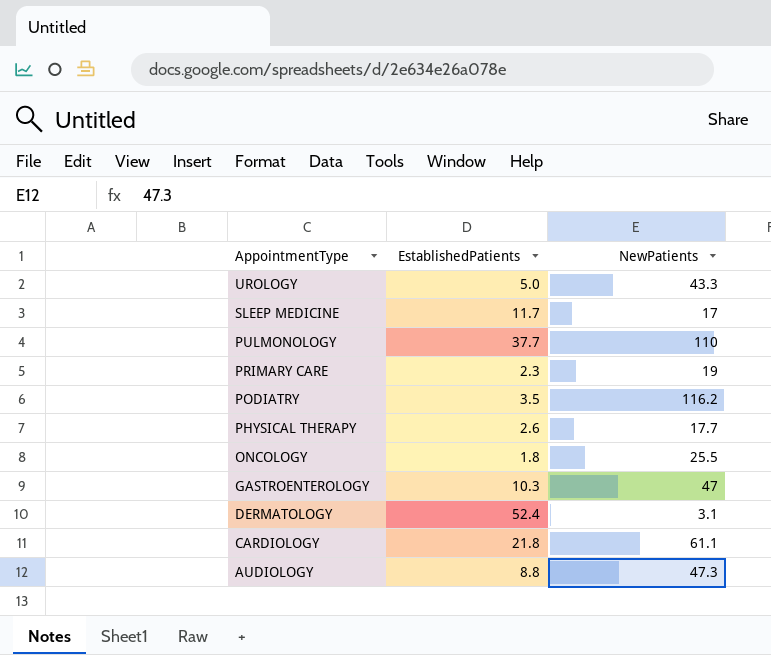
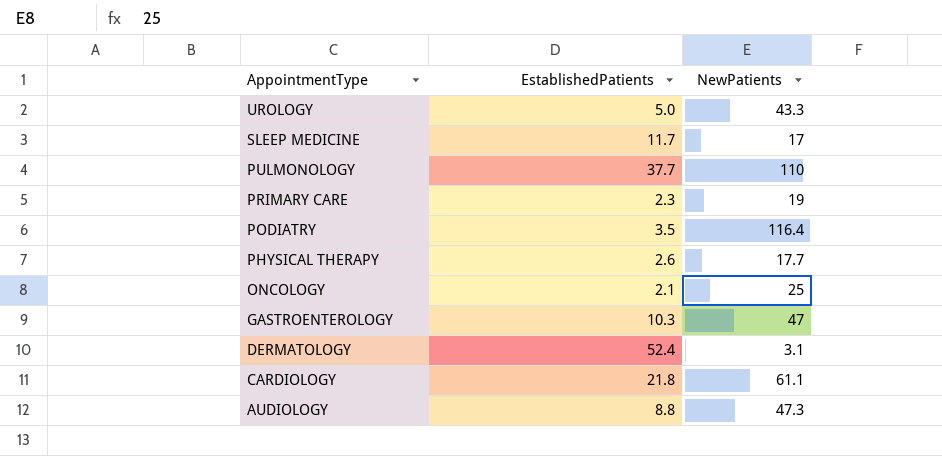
PODIATRY | NewPatients: 116.2 -> 116.4
ONCOLOGY | EstablishedPatients: 1.8 -> 2.1
ONCOLOGY | NewPatients: 25.5 -> 25

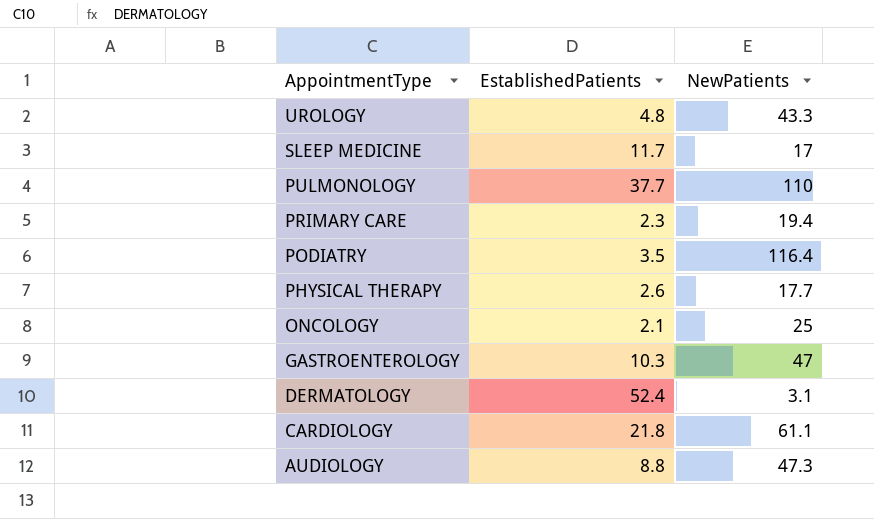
UROLOGY | EstablishedPatients: 5.0 -> 4.8
PRIMARY CARE | NewPatients: 19 -> 19.4

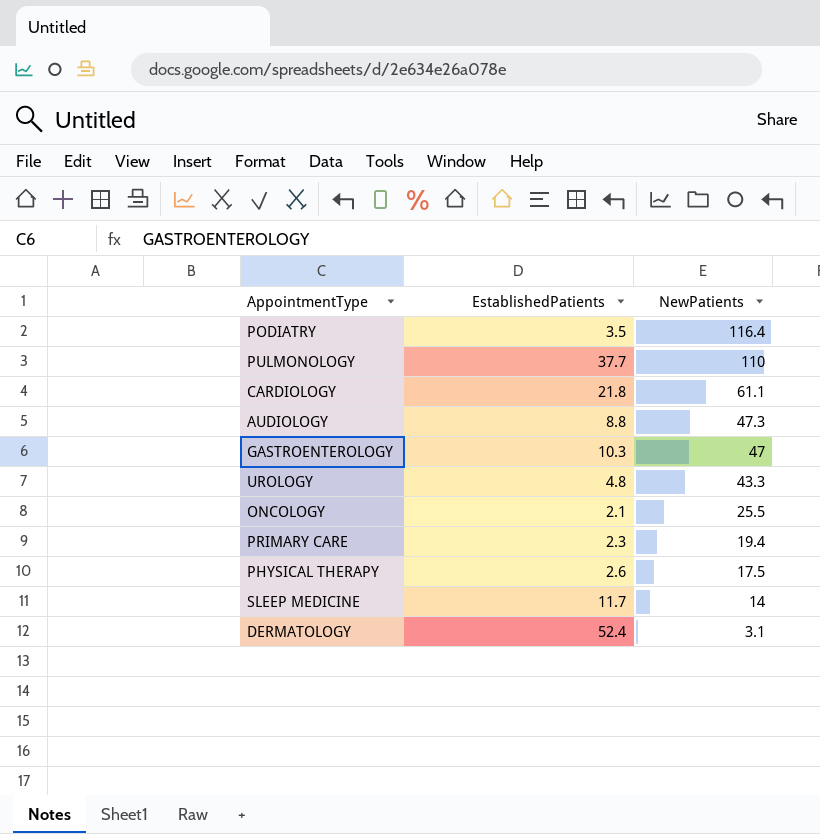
row order: AppointmentType descending -> NewPatients descending
ONCOLOGY | NewPatients: 25 -> 25.5
PHYSICAL THERAPY | NewPatients: 17.7 -> 17.5
SLEEP MEDICINE | NewPatients: 17 -> 14

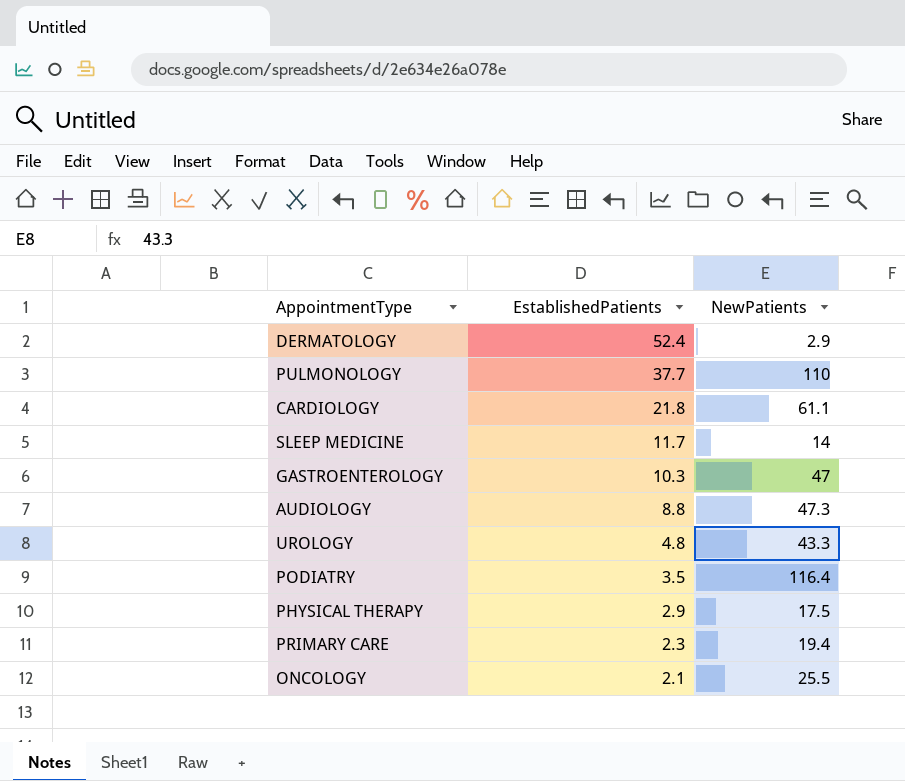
row order: NewPatients descending -> EstablishedPatients descending
DERMATOLOGY | NewPatients: 3.1 -> 2.9
PHYSICAL THERAPY | EstablishedPatients: 2.6 -> 2.9

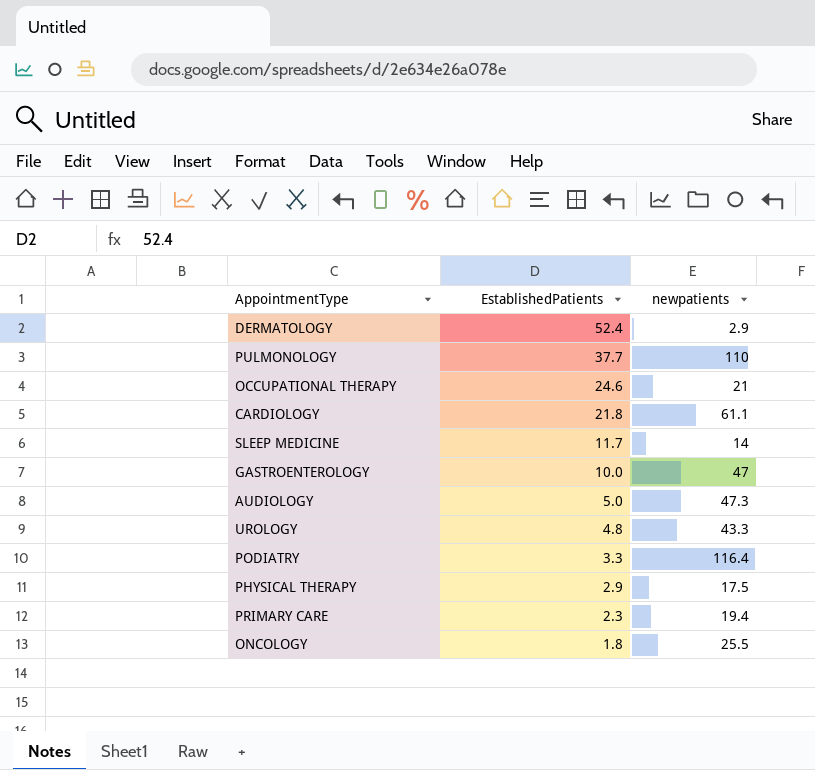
column name: NewPatients -> newpatients
row OCCUPATIONAL THERAPY: none -> 24.6 | 21
GASTROENTEROLOGY | EstablishedPatients: 10.3 -> 10.0
AUDIOLOGY | EstablishedPatients: 8.8 -> 5.0
PODIATRY | EstablishedPatients: 3.5 -> 3.3
ONCOLOGY | EstablishedPatients: 2.1 -> 1.8

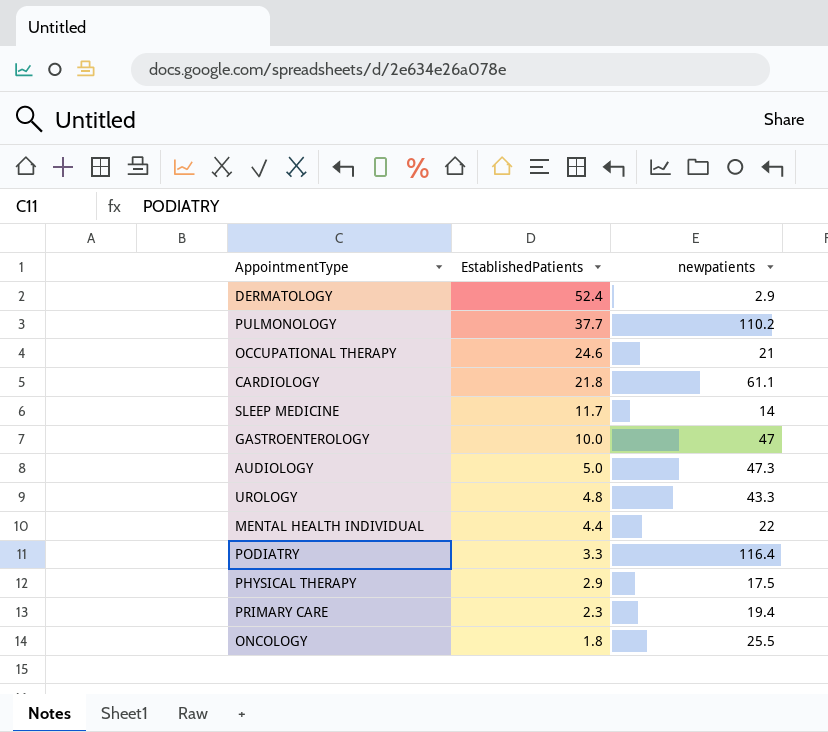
PULMONOLOGY | newpatients: 110 -> 110.2
row MENTAL HEALTH INDIVIDUAL: none -> 4.4 | 22

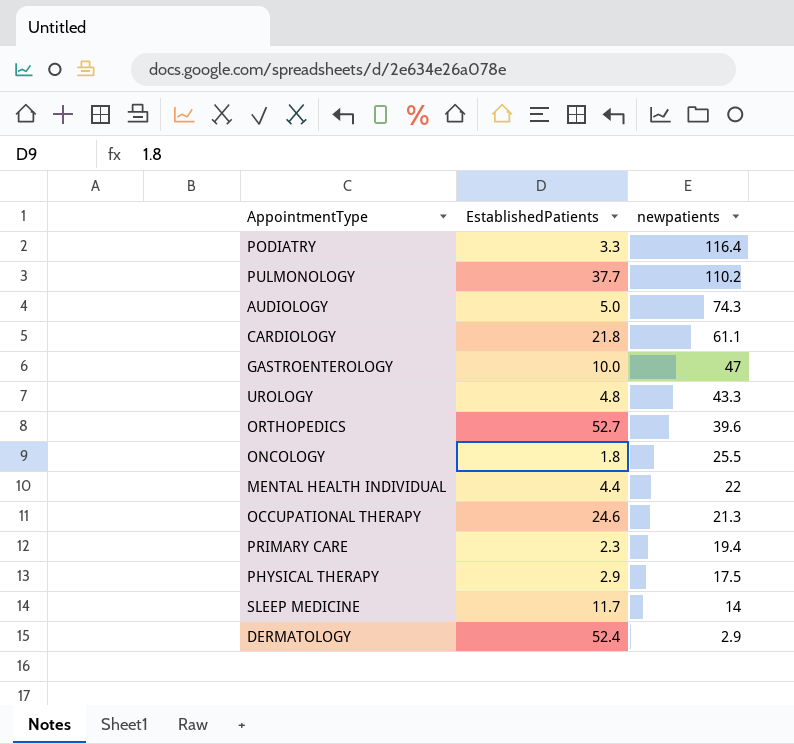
row order: EstablishedPatients descending -> newpatients descending
AUDIOLOGY | newpatients: 47.3 -> 74.3
row ORTHOPEDICS: none -> 52.7 | 39.6
OCCUPATIONAL THERAPY | newpatients: 21 -> 21.3

